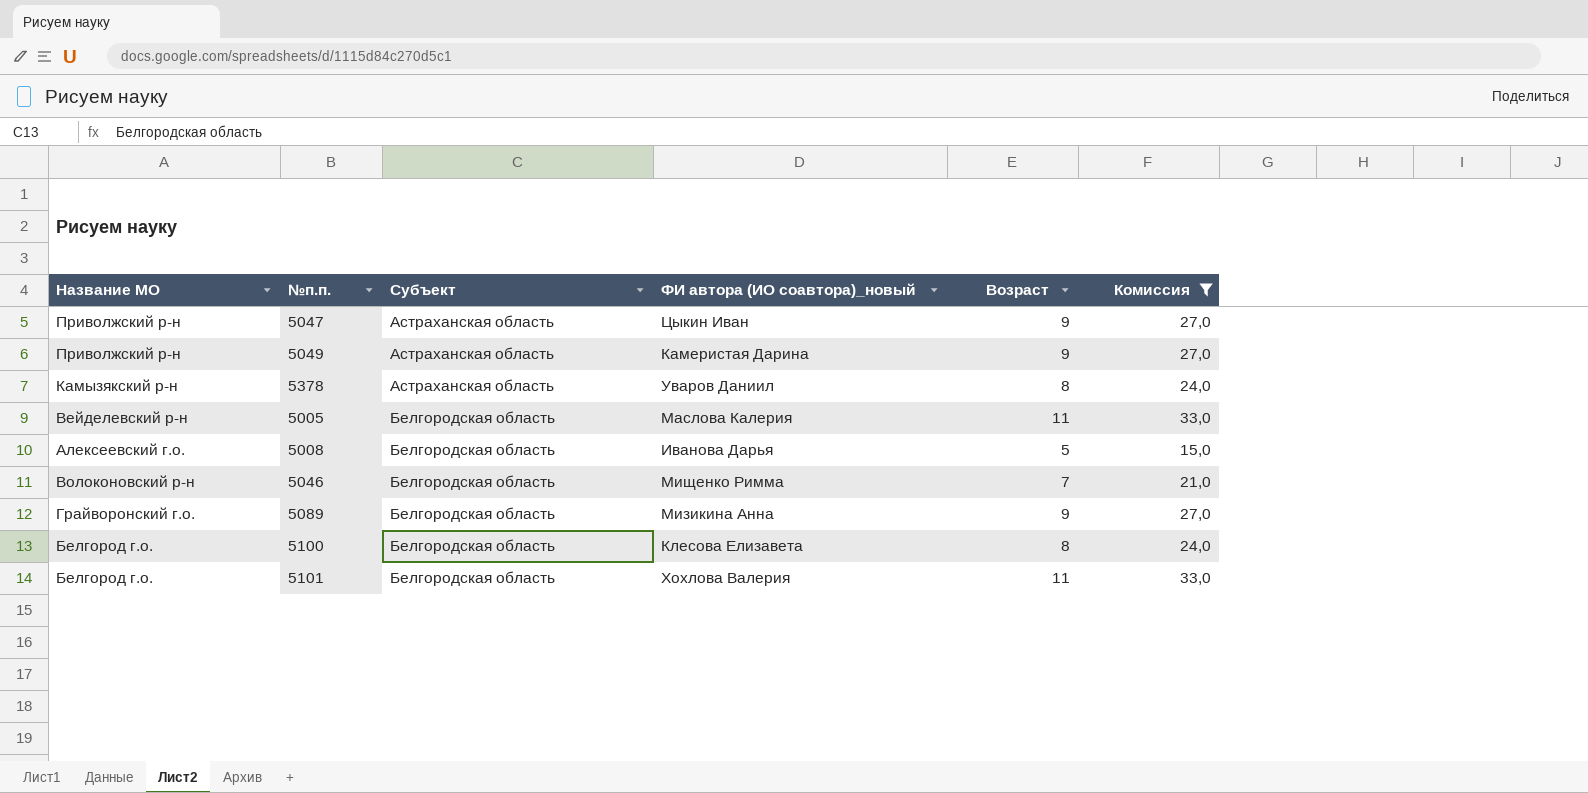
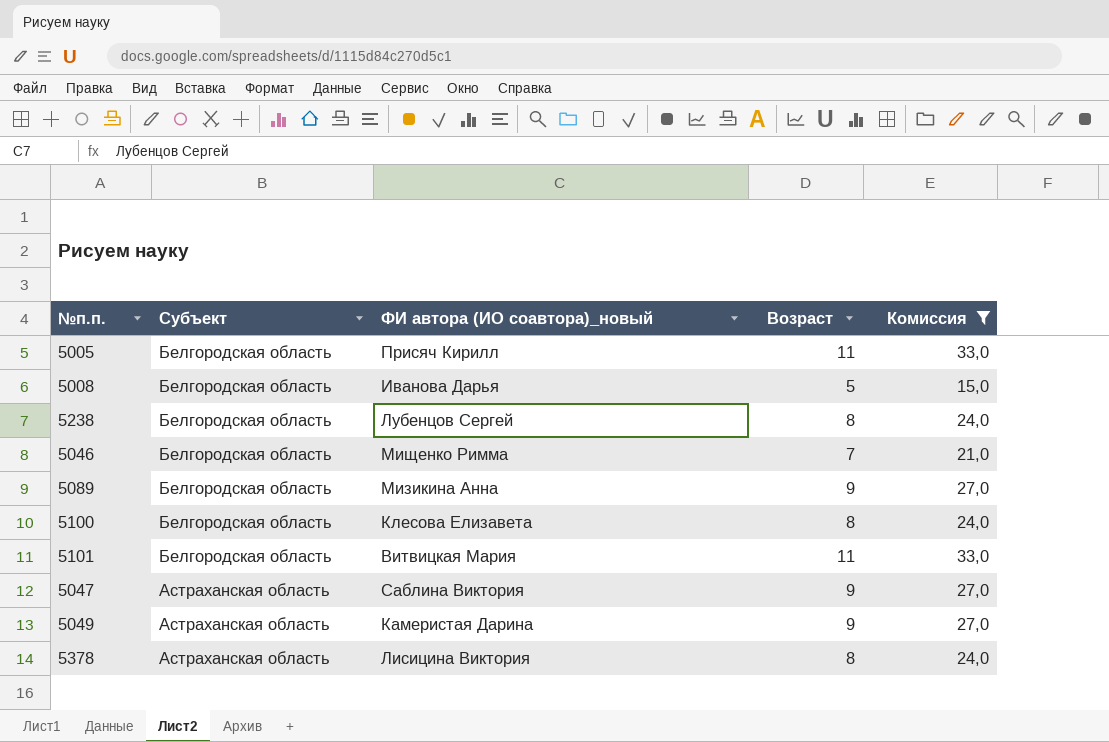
row order: Субъект ascending -> Субъект descending
column Название МО | position: 1 -> none
5005 | ФИ автора (ИО соавтора)_новый: Маслова Калерия -> Присяч Кирилл
row 5238: none -> Белгородская область | Лубенцов Сергей | 8 | 24,0
5101 | ФИ автора (ИО соавтора)_новый: Хохлова Валерия -> Витвицкая Мария
5047 | ФИ автора (ИО соавтора)_новый: Цыкин Иван -> Саблина Виктория
5378 | ФИ автора (ИО соавтора)_новый: Уваров Даниил -> Лисицина Виктория

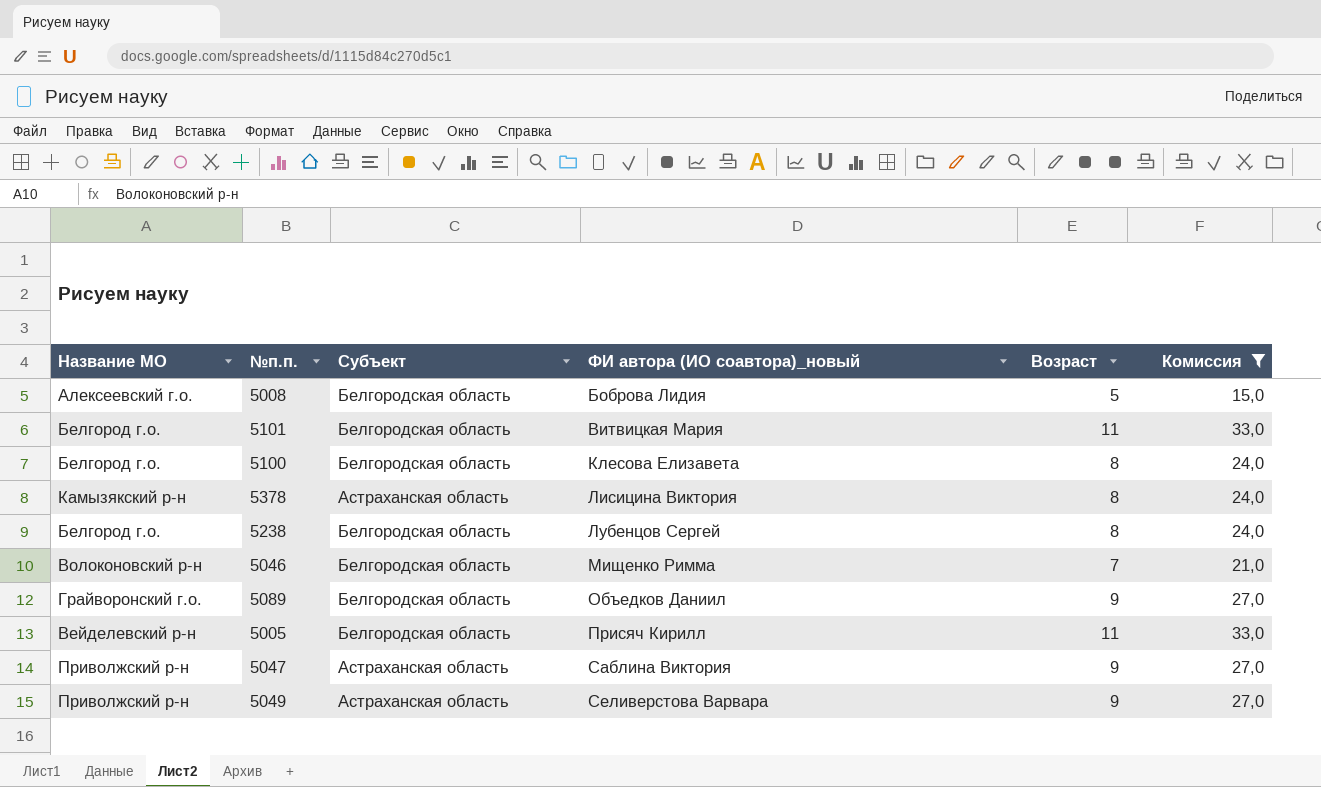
row order: Субъект descending -> ФИ автора (ИО соавтора)_новый ascending
column Название МО | position: none -> 1
5008 | ФИ автора (ИО соавтора)_новый: Иванова Дарья -> Боброва Лидия
5089 | ФИ автора (ИО соавтора)_новый: Мизикина Анна -> Объедков Даниил
5049 | ФИ автора (ИО соавтора)_новый: Камеристая Дарина -> Селиверстова Варвара

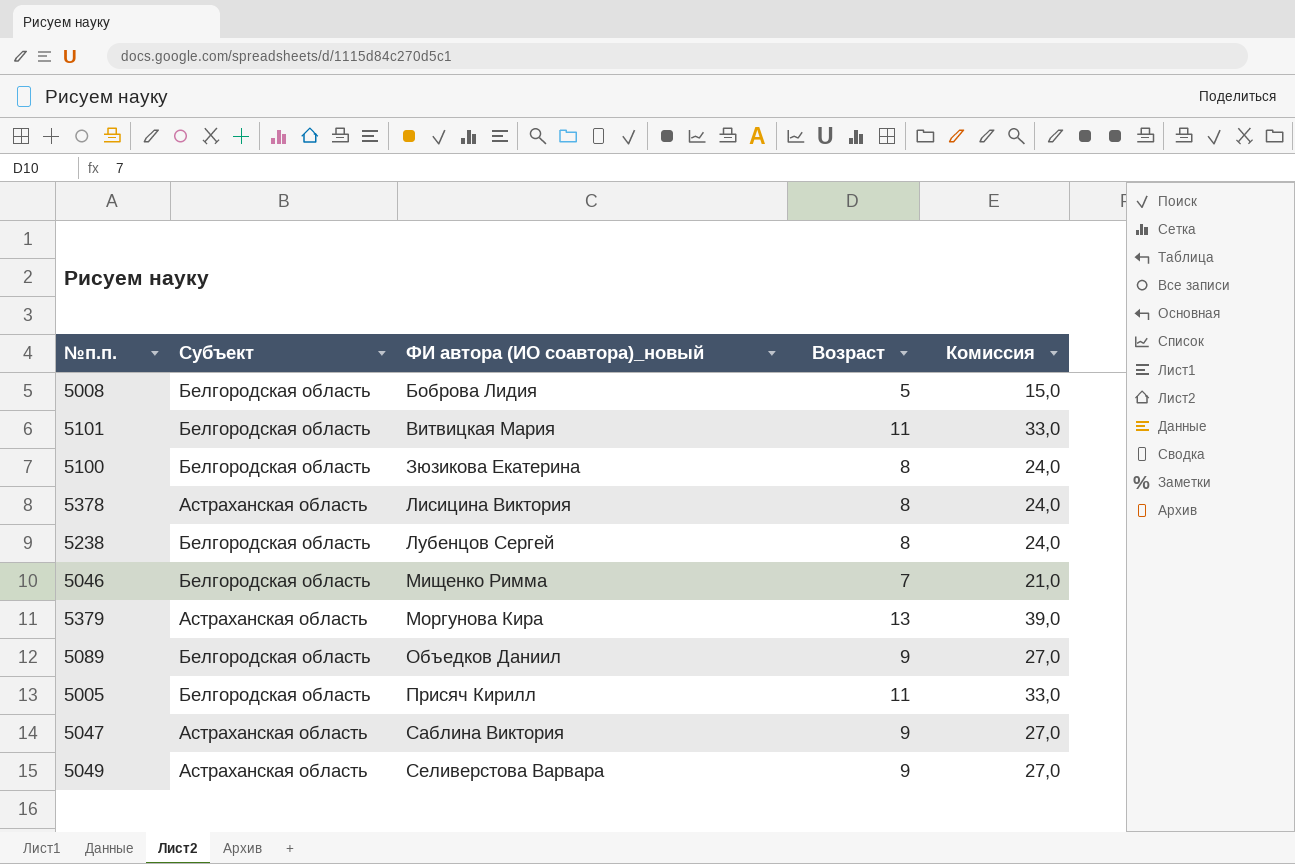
filter: Комиссия != 39,0 -> none
column Название МО | position: 1 -> none
5100 | ФИ автора (ИО соавтора)_новый: Клесова Елизавета -> Зюзикова Екатерина

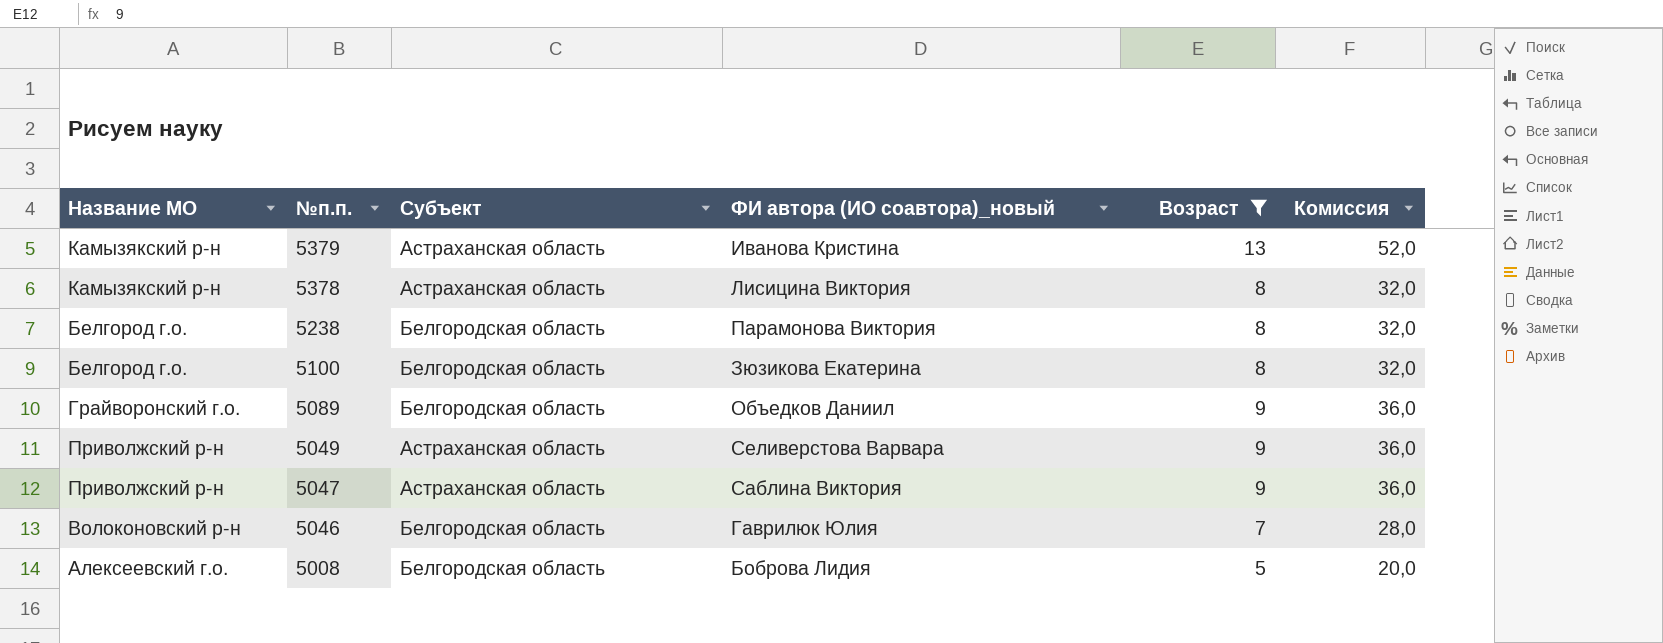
filter: none -> Возраст != 11
row order: ФИ автора (ИО соавтора)_новый ascending -> №п.п. descending
column Название МО | position: none -> 1
column Комиссия | formula: [Возраст] * 3 -> [Возраст] * 4
5379 | ФИ автора (ИО соавтора)_новый: Моргунова Кира -> Иванова Кристина
5238 | ФИ автора (ИО соавтора)_новый: Лубенцов Сергей -> Парамонова Виктория
5046 | ФИ автора (ИО соавтора)_новый: Мищенко Римма -> Гаврилюк Юлия

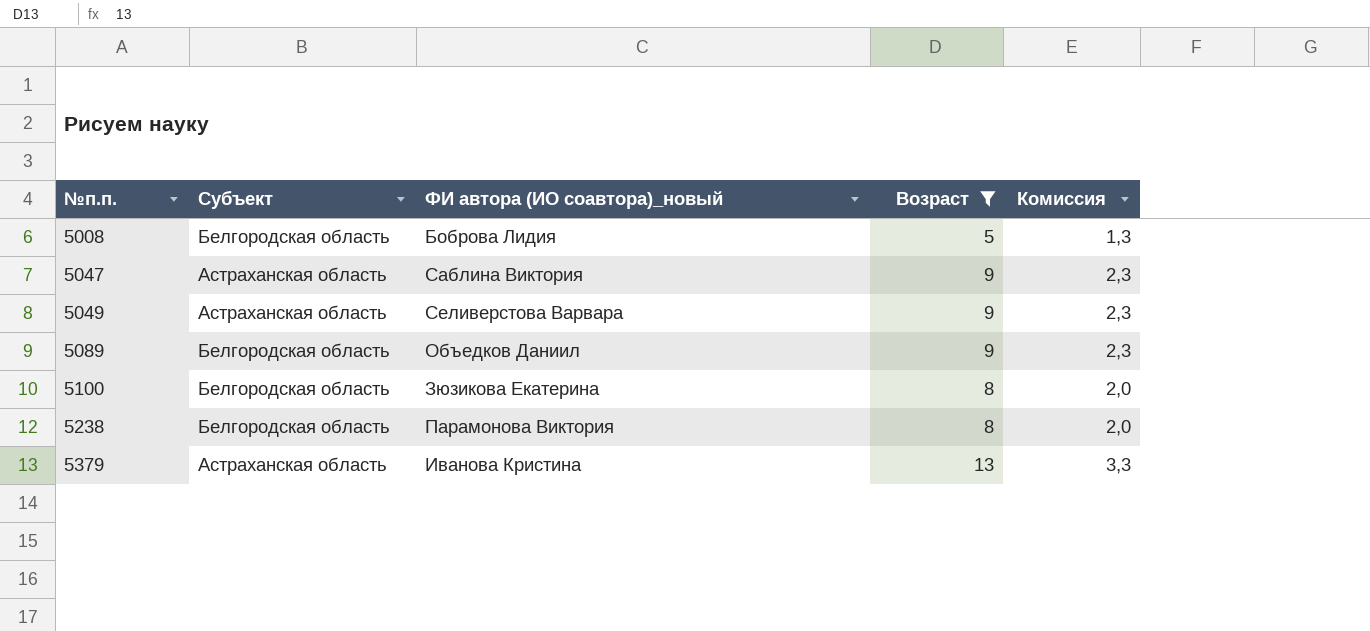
row order: №п.п. descending -> №п.п. ascending
column Название МО | position: 1 -> none
column Комиссия | formula: [Возраст] * 4 -> [Возраст] * 0,25
row 5378: Камызякский р-н | Астраханская область | Лисицина Виктория | 8 | 32,0 -> none
row 5046: Волоконовский р-н | Белгородская область | Гаврилюк Юлия | 7 | 28,0 -> none

